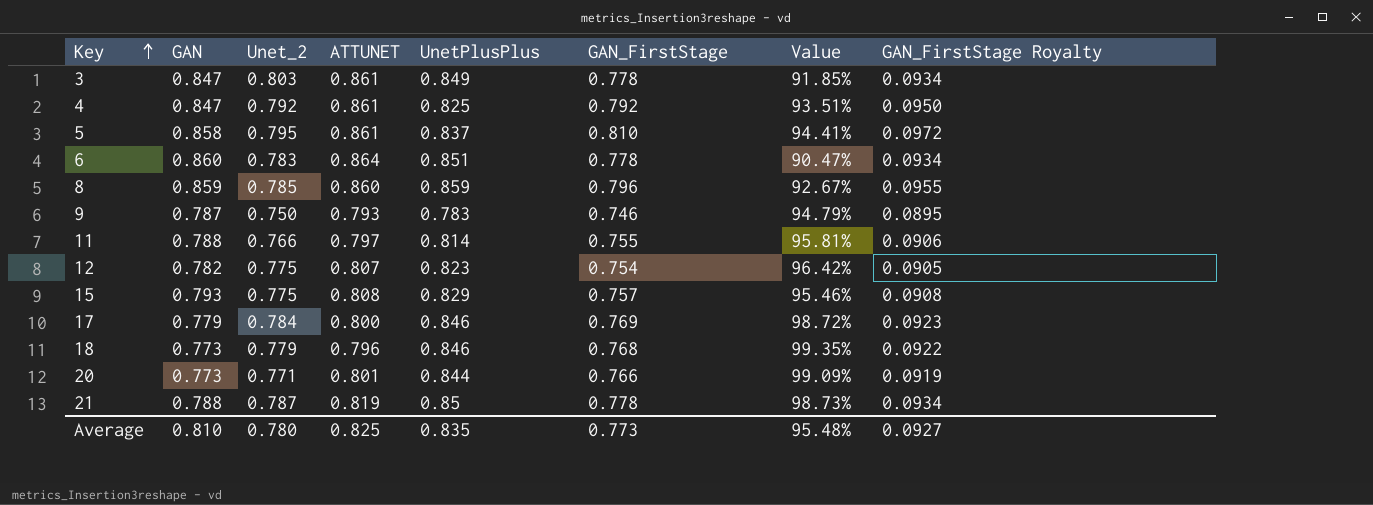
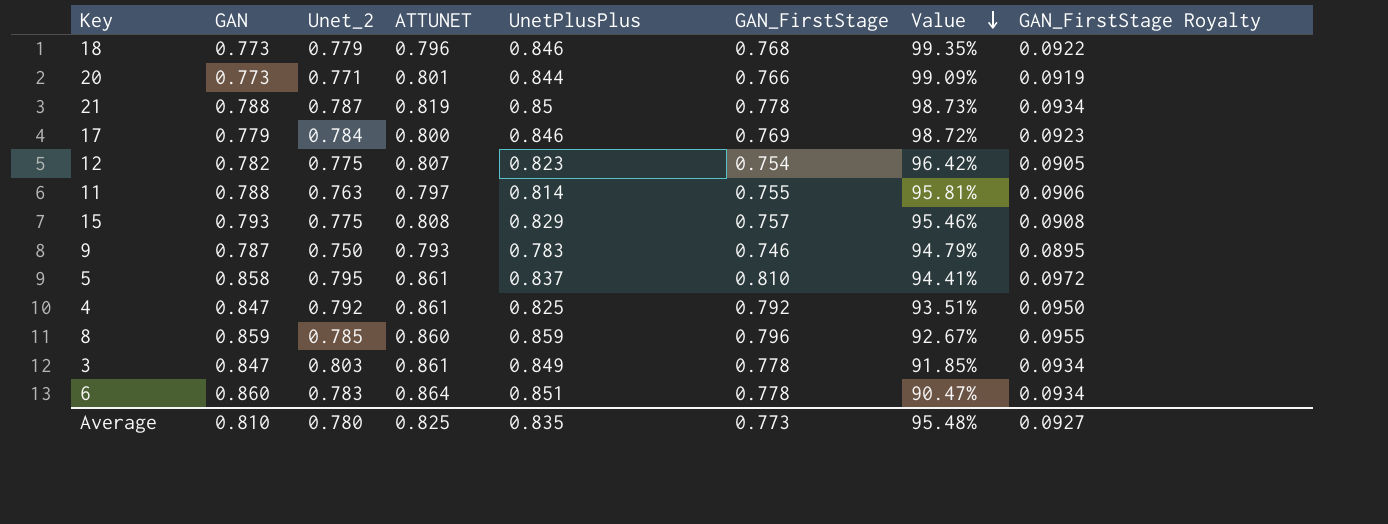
row order: Key ascending -> Value descending
11 | Unet_2: 0.766 -> 0.763

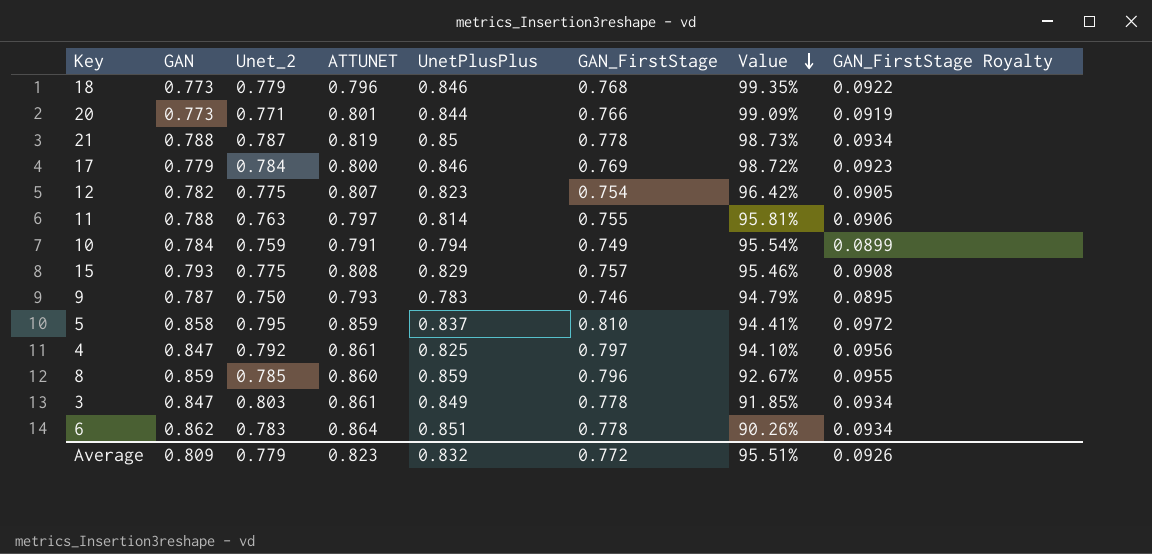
row 10: none -> 0.784 | 0.759 | 0.791 | 0.794 | 0.749 | 95.54% | 0.0899
5 | ATTUNET: 0.861 -> 0.859
4 | GAN_FirstStage: 0.792 -> 0.797
4 | Value: 93.51% -> 94.10%
4 | GAN_FirstStage Royalty: 0.0950 -> 0.0956
6 | GAN: 0.860 -> 0.862
6 | Value: 90.47% -> 90.26%
Average | GAN: 0.810 -> 0.809
Average | Unet_2: 0.780 -> 0.779
Average | ATTUNET: 0.825 -> 0.823
Average | UnetPlusPlus: 0.835 -> 0.832
Average | GAN_FirstStage: 0.773 -> 0.772
Average | Value: 95.48% -> 95.51%
Average | GAN_FirstStage Royalty: 0.0927 -> 0.0926

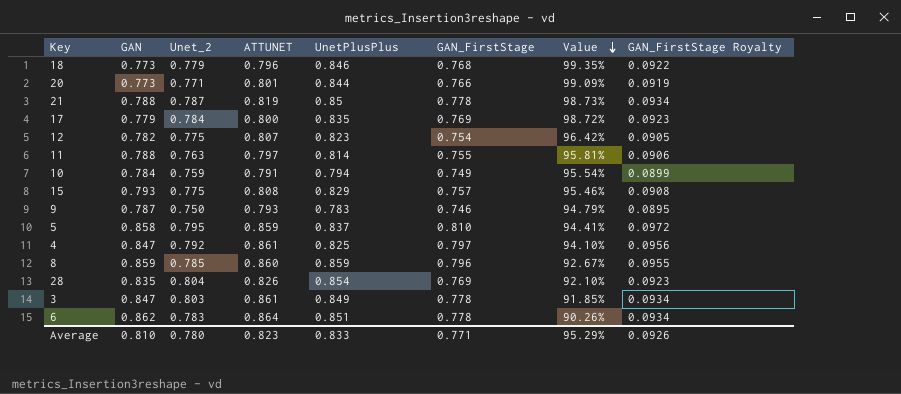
17 | UnetPlusPlus: 0.846 -> 0.835
row 28: none -> 0.835 | 0.804 | 0.826 | 0.854 | 0.769 | 92.10% | 0.0923
Average | GAN: 0.809 -> 0.810
Average | Unet_2: 0.779 -> 0.780
Average | UnetPlusPlus: 0.832 -> 0.833
Average | GAN_FirstStage: 0.772 -> 0.771
Average | Value: 95.51% -> 95.29%

